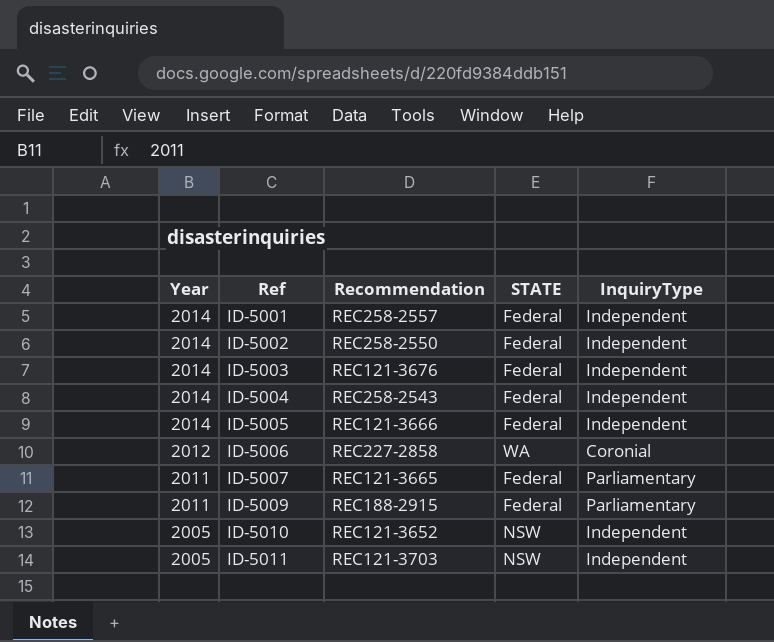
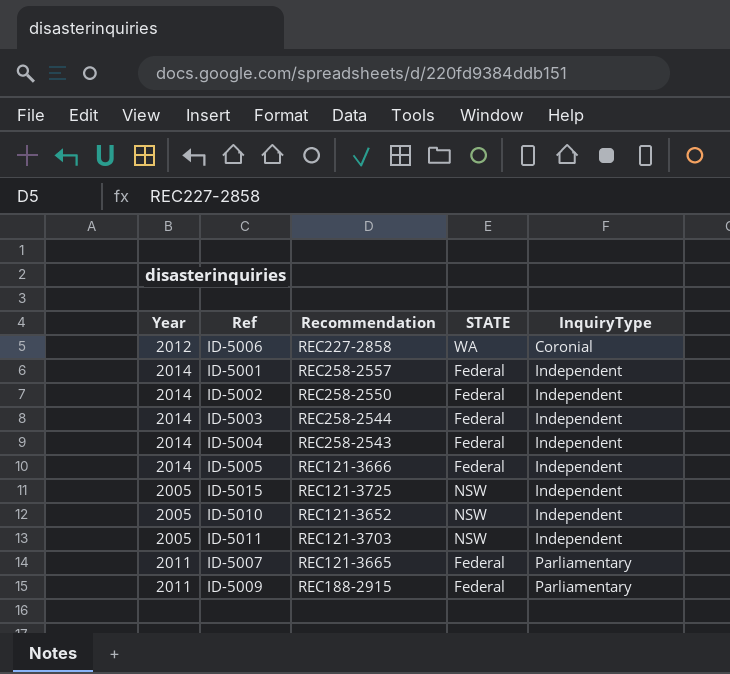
row order: Year descending -> InquiryType ascending
ID-5003 | Recommendation: REC121-3676 -> REC258-2544
row ID-5015: none -> 2005 | REC121-3725 | NSW | Independent

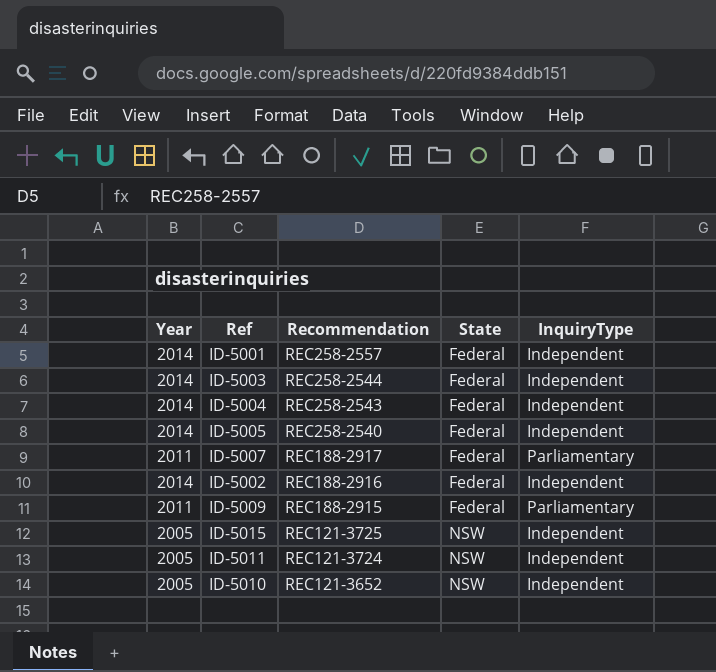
row order: InquiryType ascending -> Recommendation descending
column name: STATE -> State
row ID-5006: 2012 | REC227-2858 | WA | Coronial -> none
ID-5005 | Recommendation: REC121-3666 -> REC258-2540
ID-5007 | Recommendation: REC121-3665 -> REC188-2917
ID-5002 | Recommendation: REC258-2550 -> REC188-2916
ID-5011 | Recommendation: REC121-3703 -> REC121-3724

